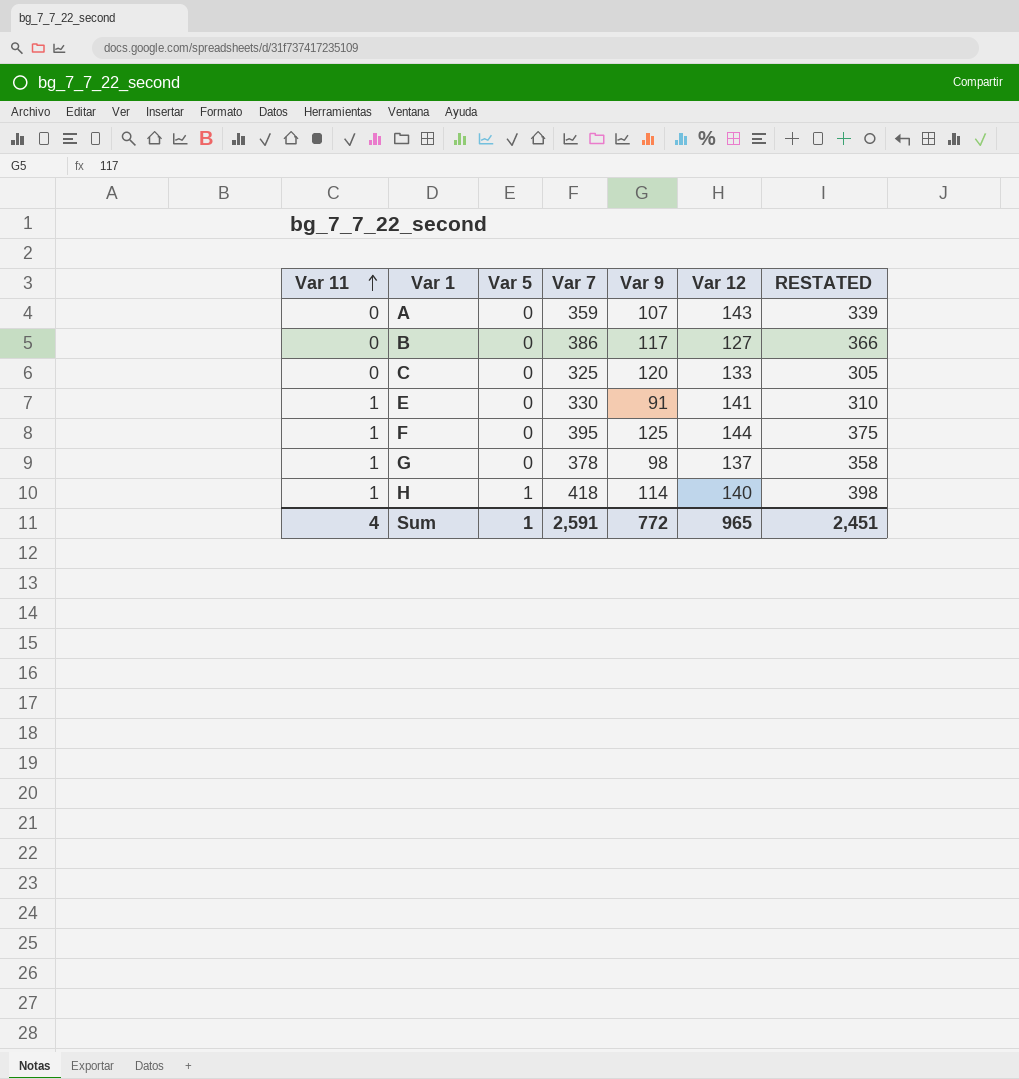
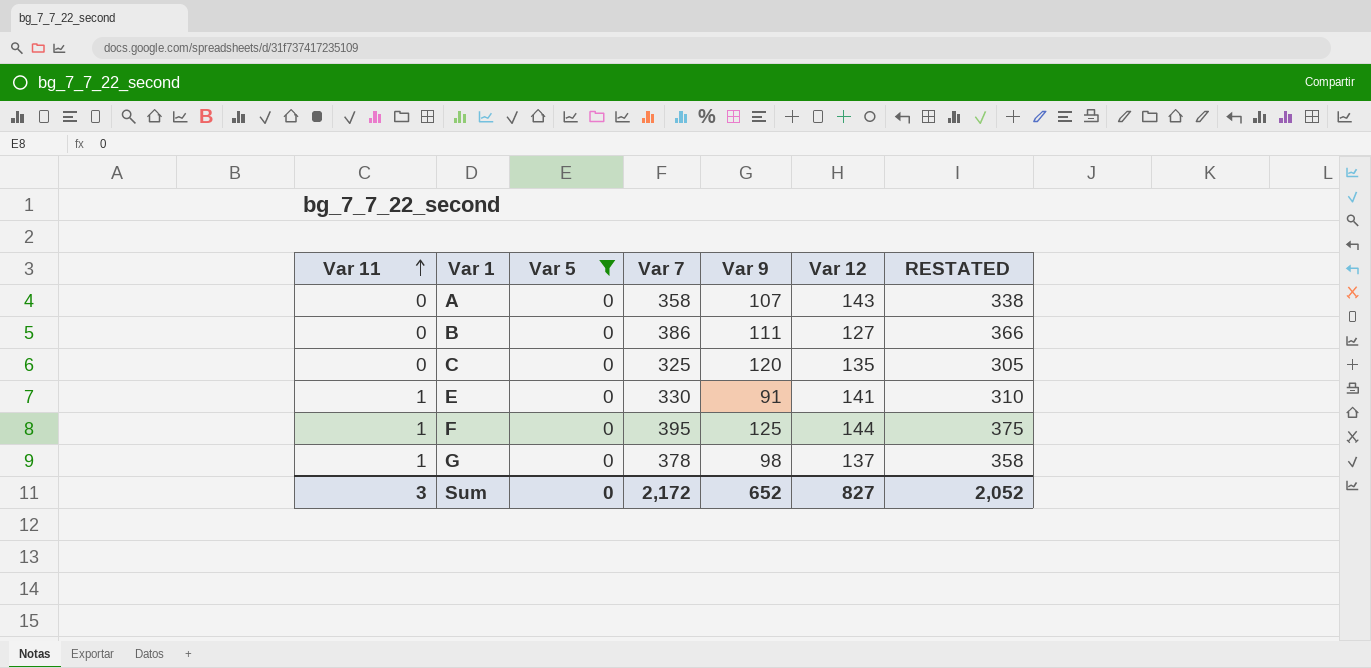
filter: none -> Var 5 = 0
A | Var 7: 359 -> 358
A | RESTATED: 339 -> 338
B | Var 9: 117 -> 111
C | Var 12: 133 -> 135
Sum | Var 11: 4 -> 3
Sum | Var 5: 1 -> 0
Sum | Var 7: 2,591 -> 2,172
Sum | Var 9: 772 -> 652
Sum | Var 12: 965 -> 827
Sum | RESTATED: 2,451 -> 2,052

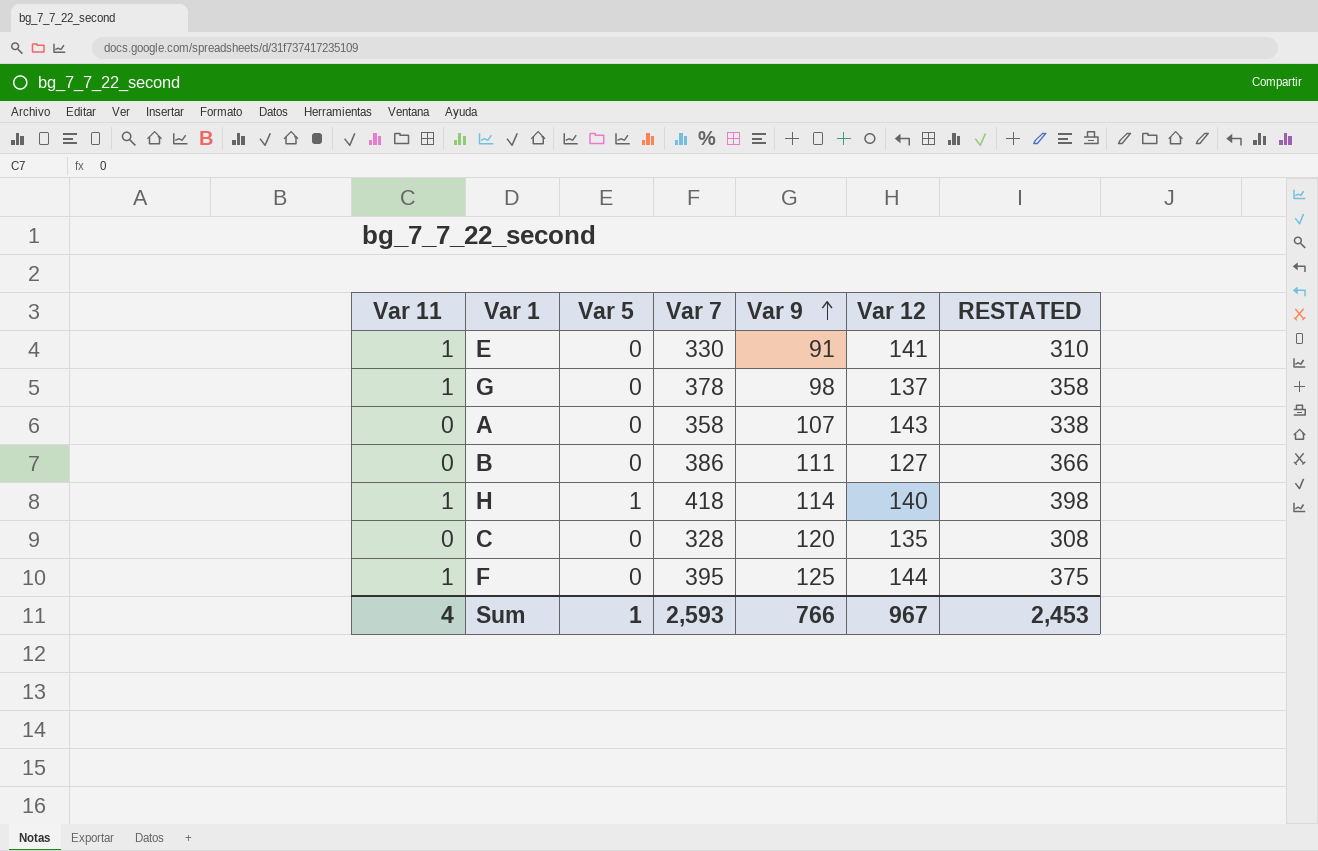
filter: Var 5 = 0 -> none
row order: Var 11 ascending -> Var 9 ascending
C | Var 7: 325 -> 328
C | RESTATED: 305 -> 308
Sum | Var 11: 3 -> 4
Sum | Var 5: 0 -> 1
Sum | Var 7: 2,172 -> 2,593
Sum | Var 9: 652 -> 766
Sum | Var 12: 827 -> 967
Sum | RESTATED: 2,052 -> 2,453

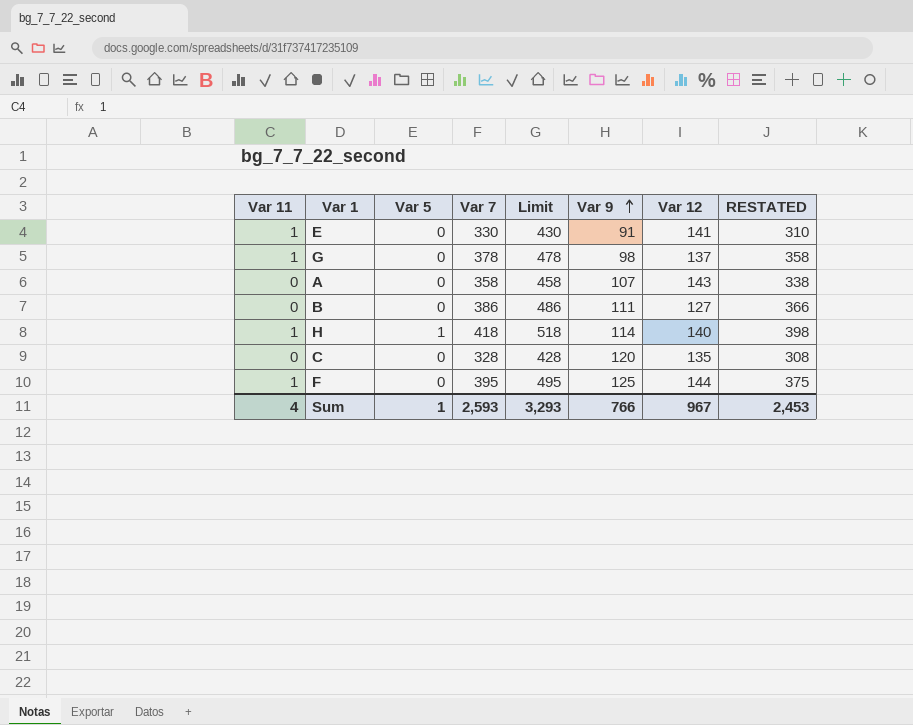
column Limit | formula: none -> [Var 7] + 100

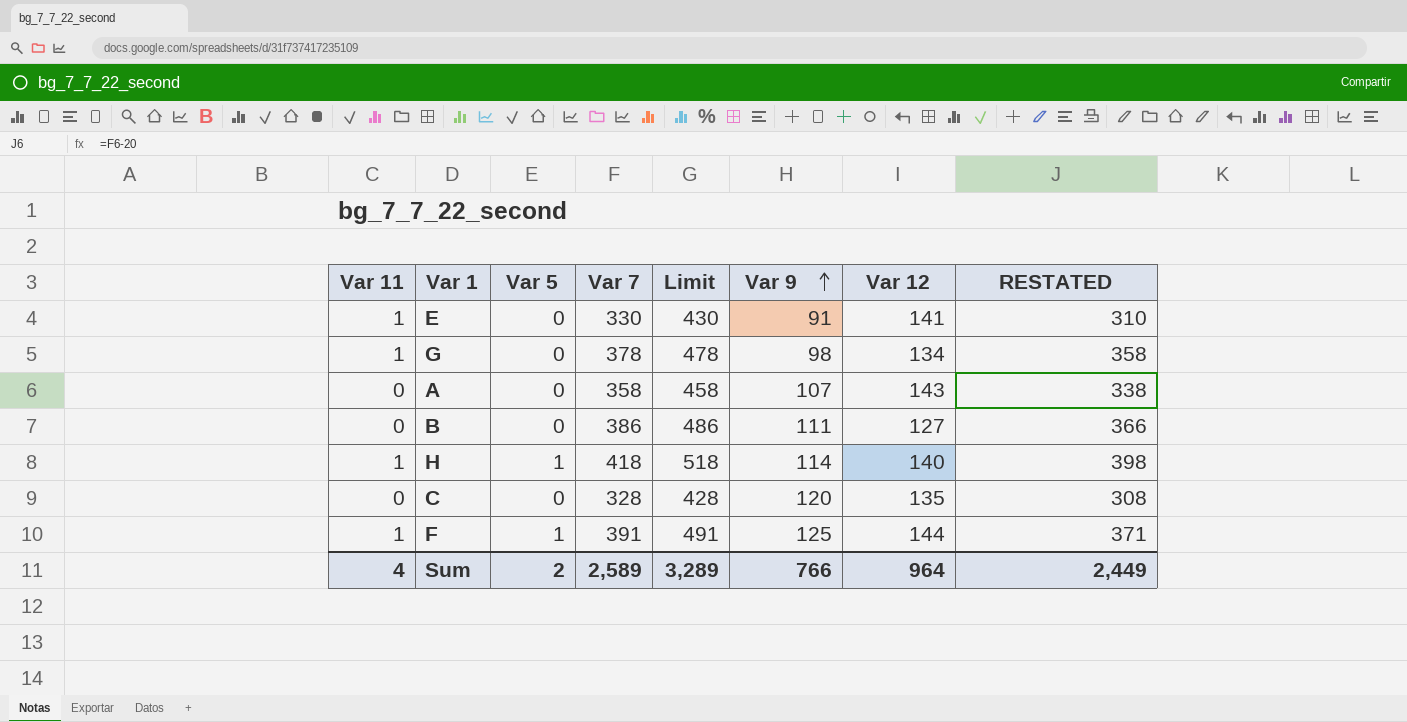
G | Var 12: 137 -> 134
F | Var 5: 0 -> 1
F | Var 7: 395 -> 391
F | Limit: 495 -> 491
F | RESTATED: 375 -> 371
Sum | Var 5: 1 -> 2
Sum | Var 7: 2,593 -> 2,589
Sum | Limit: 3,293 -> 3,289
Sum | Var 12: 967 -> 964
Sum | RESTATED: 2,453 -> 2,449

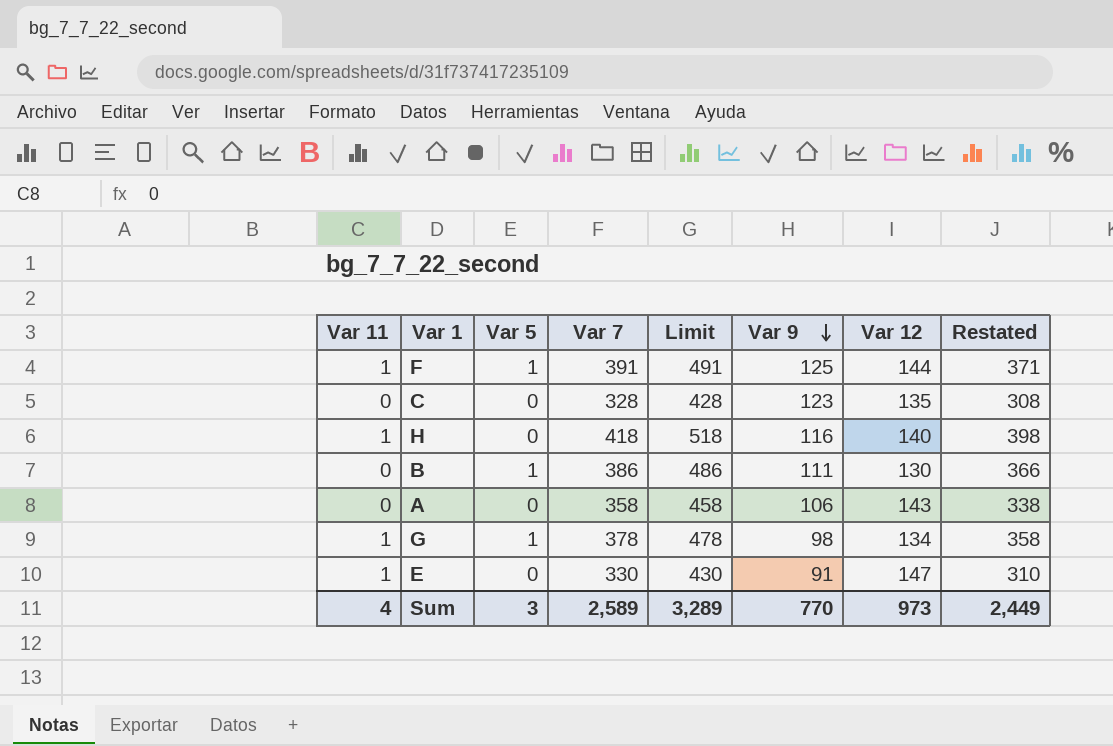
row order: Var 9 ascending -> Var 9 descending
column name: RESTATED -> Restated
C | Var 9: 120 -> 123
H | Var 5: 1 -> 0
H | Var 9: 114 -> 116
B | Var 5: 0 -> 1
B | Var 12: 127 -> 130
A | Var 9: 107 -> 106
G | Var 5: 0 -> 1
E | Var 12: 141 -> 147
Sum | Var 5: 2 -> 3
Sum | Var 9: 766 -> 770
Sum | Var 12: 964 -> 973

